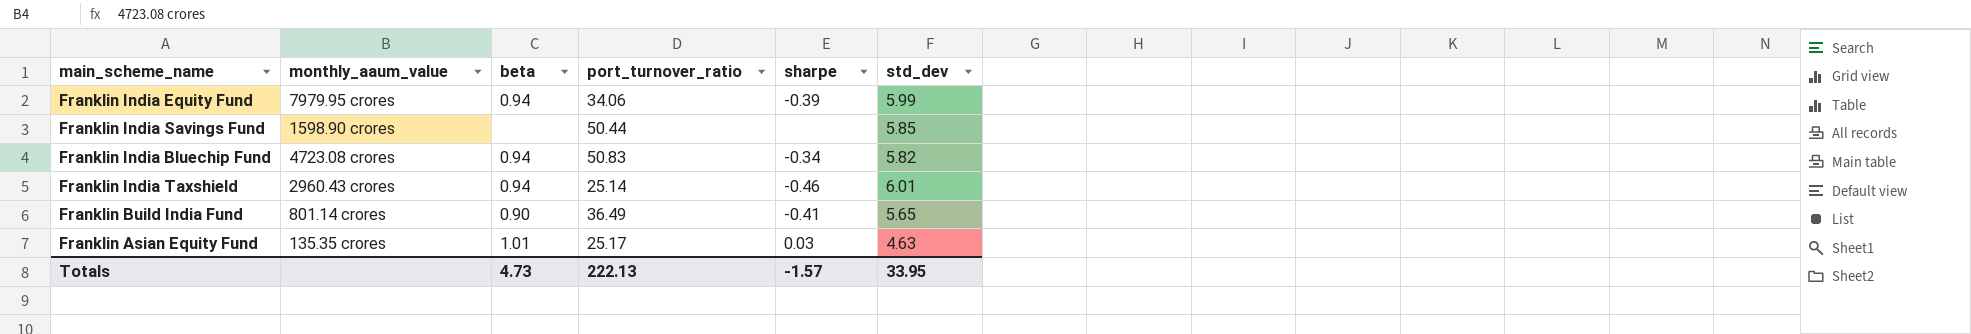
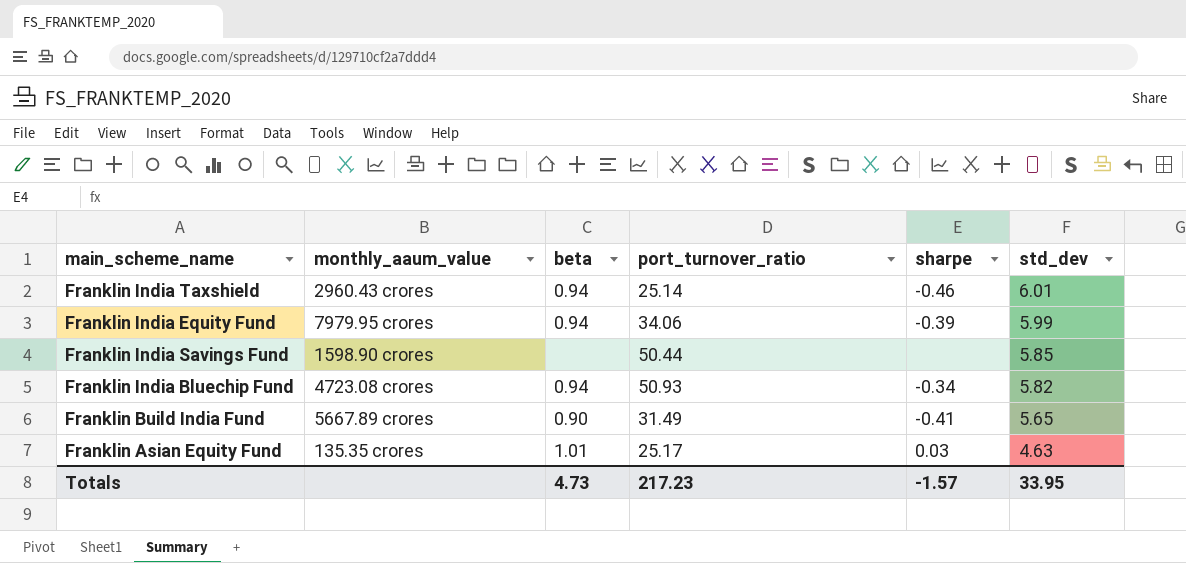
row order: none -> std_dev descending
Franklin India Bluechip Fund | port_turnover_ratio: 50.83 -> 50.93
Franklin Build India Fund | monthly_aaum_value: 801.14 crores -> 5667.89 crores
Franklin Build India Fund | port_turnover_ratio: 36.49 -> 31.49
Totals | port_turnover_ratio: 222.13 -> 217.23

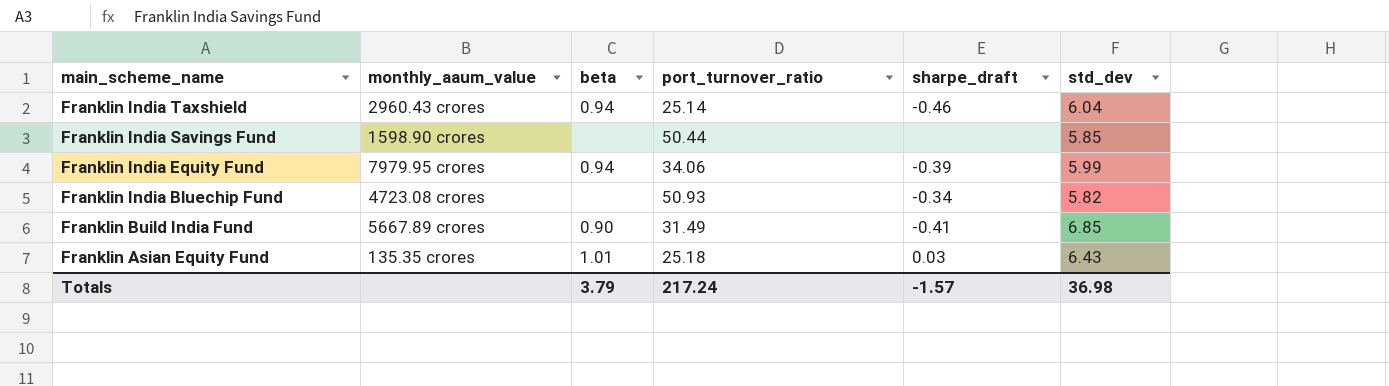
row order: std_dev descending -> main_scheme_name descending
column name: sharpe -> sharpe_draft
Franklin India Taxshield | std_dev: 6.01 -> 6.04
Franklin India Bluechip Fund | beta: 0.94 -> none
Franklin Build India Fund | std_dev: 5.65 -> 6.85
Franklin Asian Equity Fund | port_turnover_ratio: 25.17 -> 25.18
Franklin Asian Equity Fund | std_dev: 4.63 -> 6.43
Totals | beta: 4.73 -> 3.79
Totals | port_turnover_ratio: 217.23 -> 217.24
Totals | std_dev: 33.95 -> 36.98

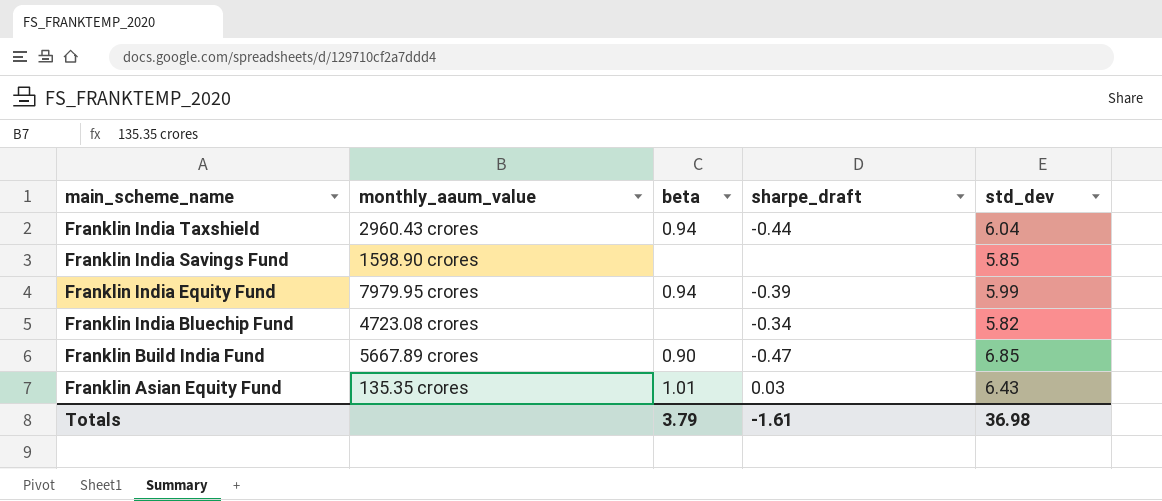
column port_turnover_ratio | position: 4 -> none
Franklin India Taxshield | sharpe_draft: -0.46 -> -0.44
Franklin Build India Fund | sharpe_draft: -0.41 -> -0.47
Totals | sharpe_draft: -1.57 -> -1.61

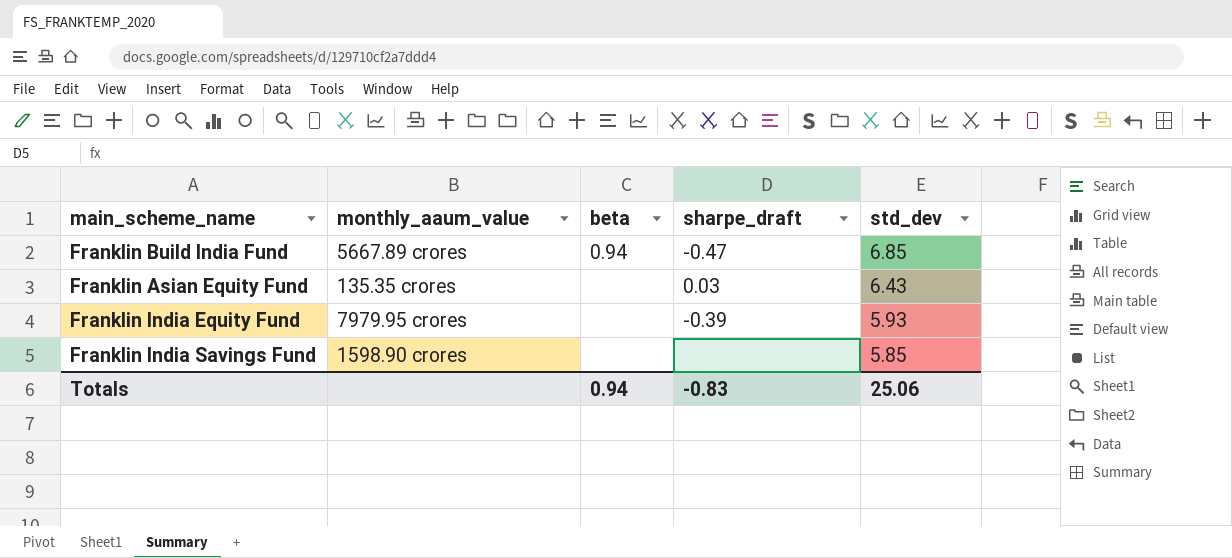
row order: main_scheme_name descending -> std_dev descending
row Franklin India Taxshield: 2960.43 crores | 0.94 | -0.44 | 6.04 -> none
row Franklin India Bluechip Fund: 4723.08 crores | none | -0.34 | 5.82 -> none
Franklin Build India Fund | beta: 0.90 -> 0.94
Franklin Asian Equity Fund | beta: 1.01 -> none
Franklin India Equity Fund | beta: 0.94 -> none
Franklin India Equity Fund | std_dev: 5.99 -> 5.93
Totals | beta: 3.79 -> 0.94
Totals | sharpe_draft: -1.61 -> -0.83
Totals | std_dev: 36.98 -> 25.06

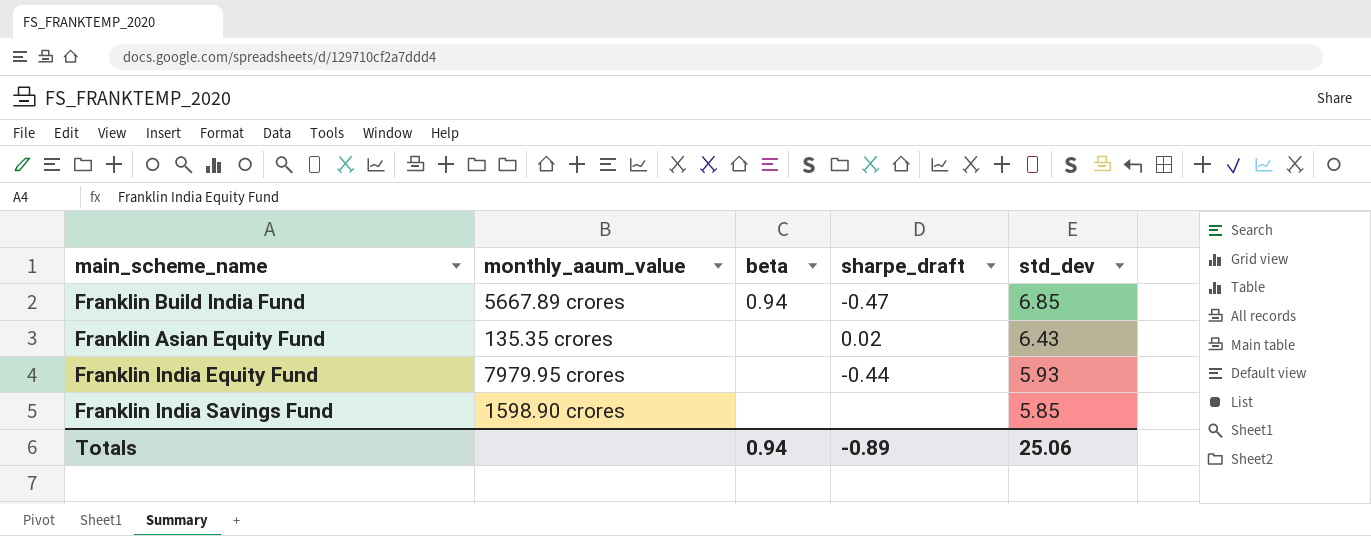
Franklin Asian Equity Fund | sharpe_draft: 0.03 -> 0.02
Franklin India Equity Fund | sharpe_draft: -0.39 -> -0.44
Totals | sharpe_draft: -0.83 -> -0.89

